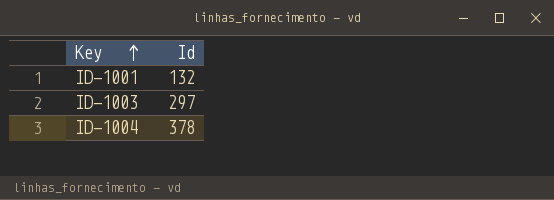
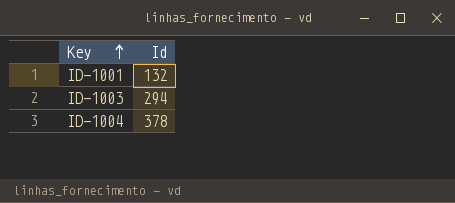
ID-1003 | Id: 297 -> 294

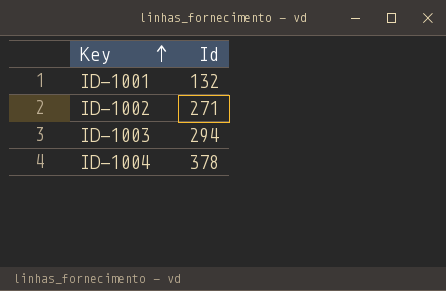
row ID-1002: none -> 271

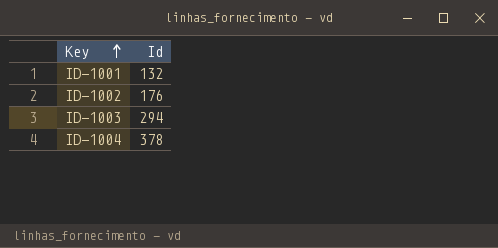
ID-1002 | Id: 271 -> 176

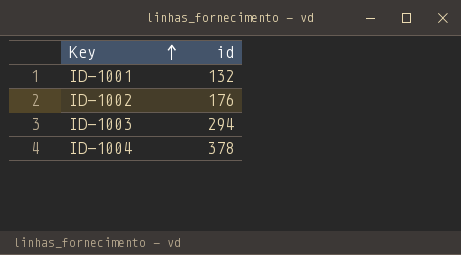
column name: Id -> id

